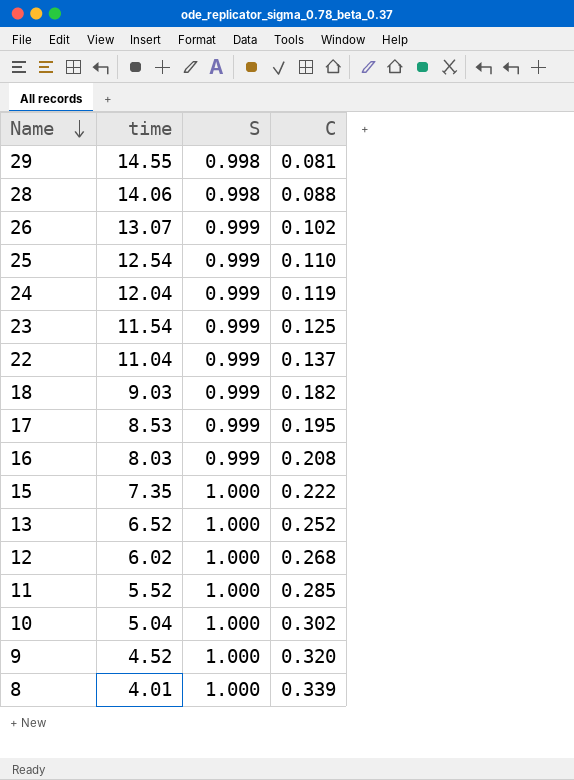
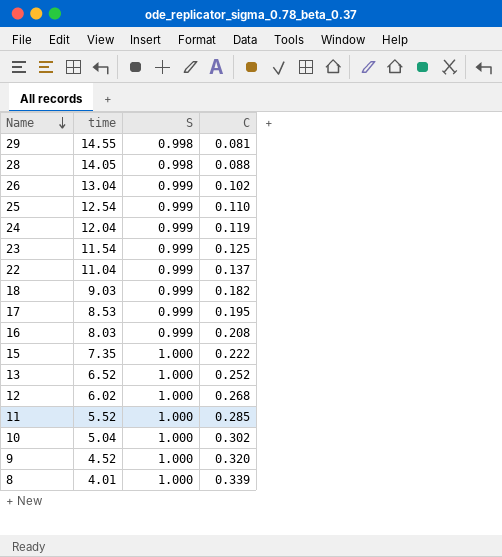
28 | time: 14.06 -> 14.05
26 | time: 13.07 -> 13.04

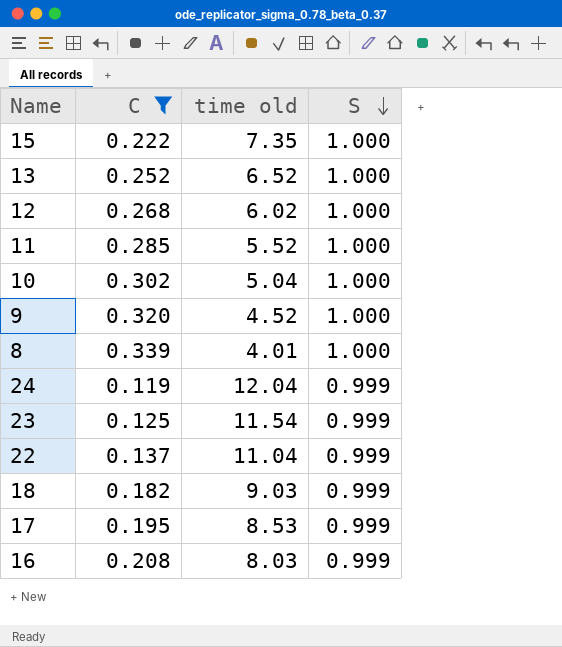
filter: none -> C >= 0.119
row order: Name descending -> S descending
column C | position: 4 -> 2
column name: time -> time old

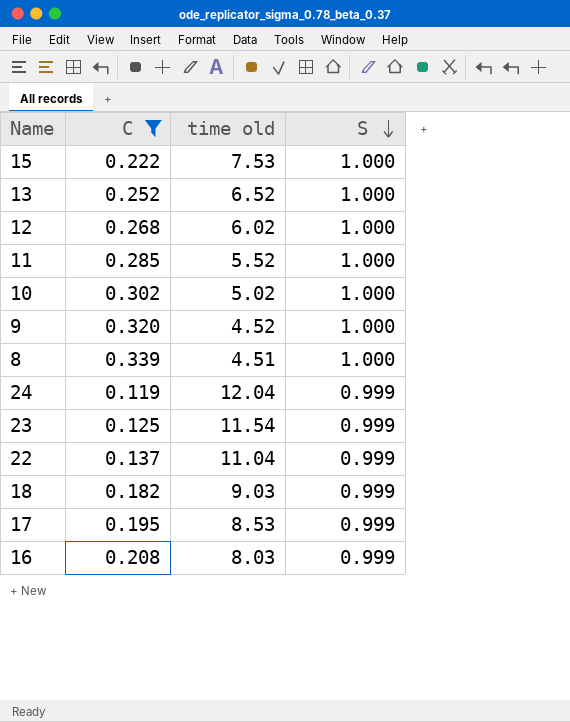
15 | time old: 7.35 -> 7.53
10 | time old: 5.04 -> 5.02
8 | time old: 4.01 -> 4.51

